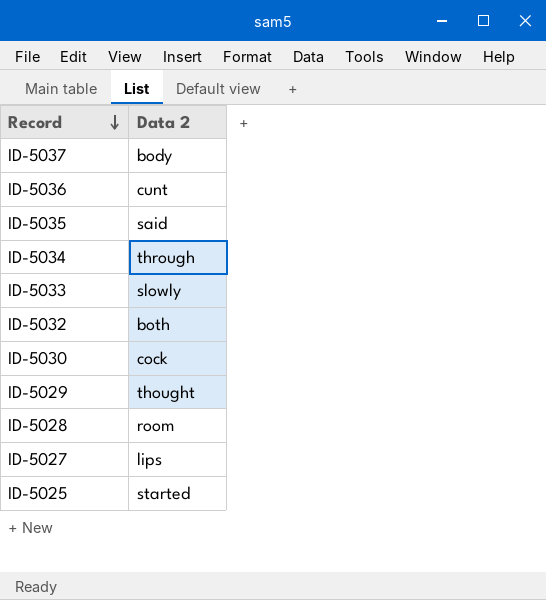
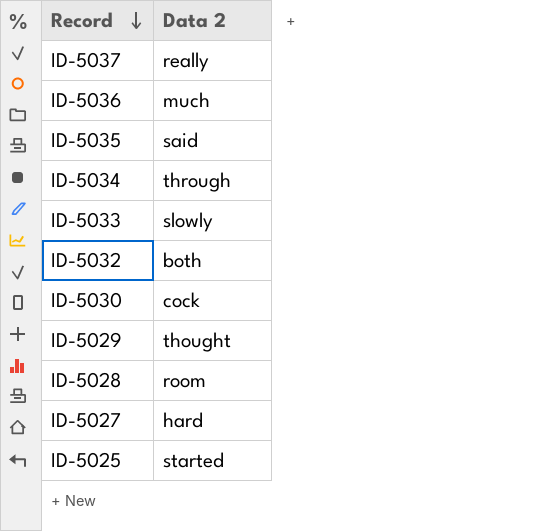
ID-5037 | Data 2: body -> really
ID-5036 | Data 2: cunt -> much
ID-5027 | Data 2: lips -> hard

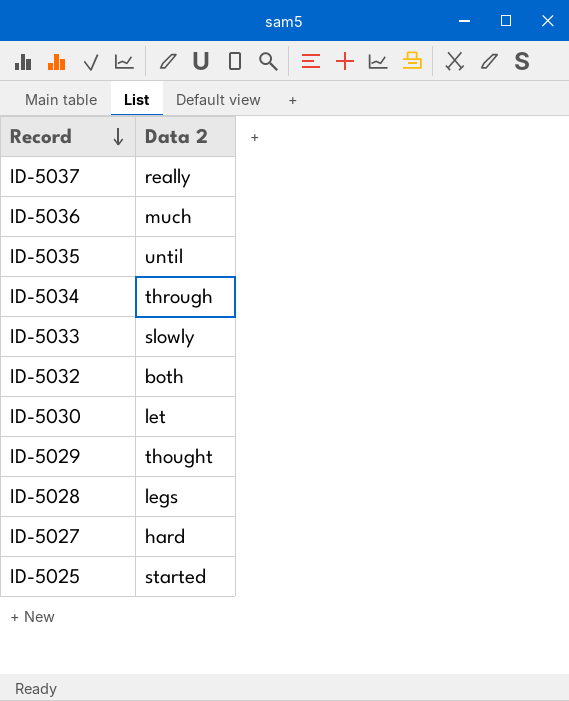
ID-5035 | Data 2: said -> until
ID-5030 | Data 2: cock -> let
ID-5028 | Data 2: room -> legs

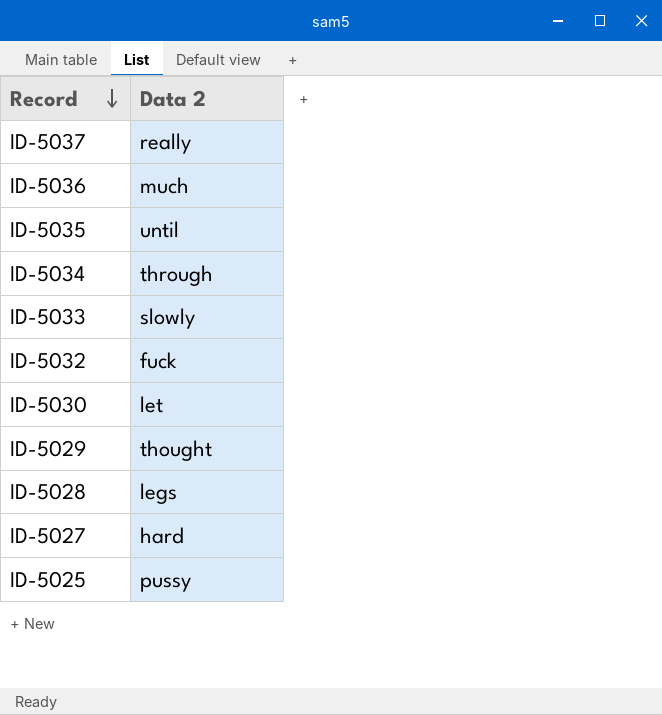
ID-5032 | Data 2: both -> fuck
ID-5025 | Data 2: started -> pussy

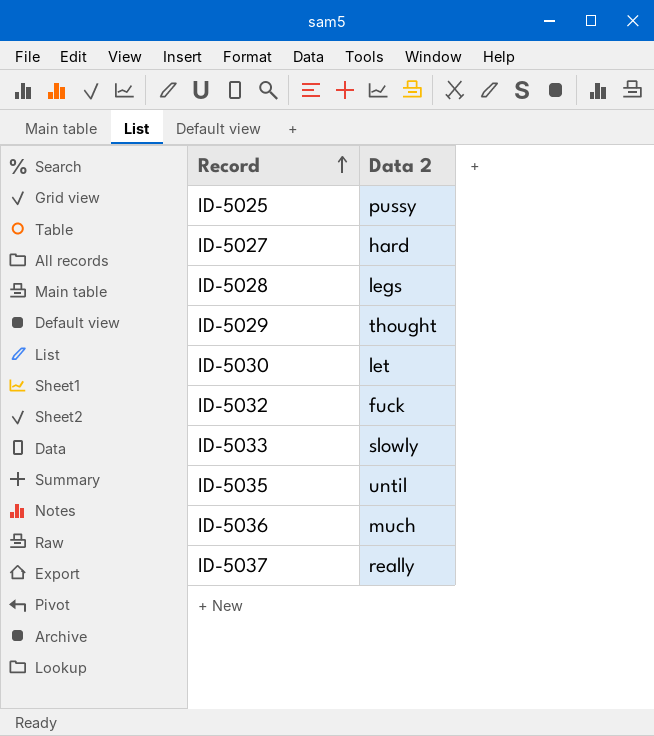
row order: Record descending -> Record ascending
row ID-5034: through -> none

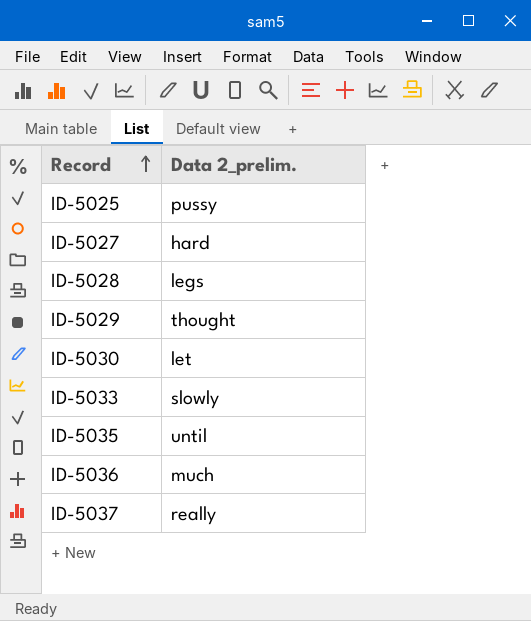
column name: Data 2 -> Data 2_prelim.
row ID-5032: fuck -> none

